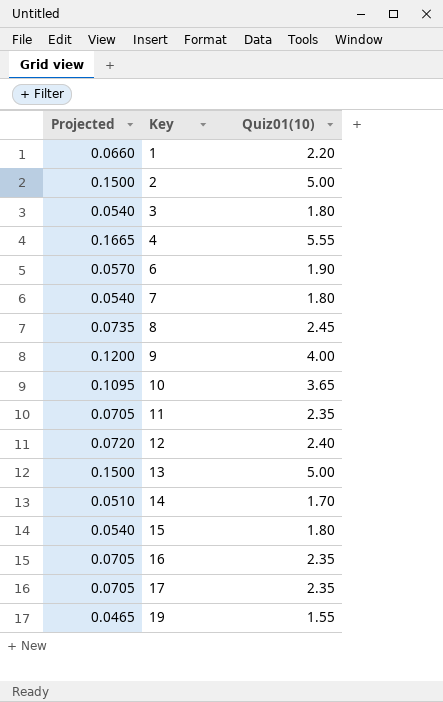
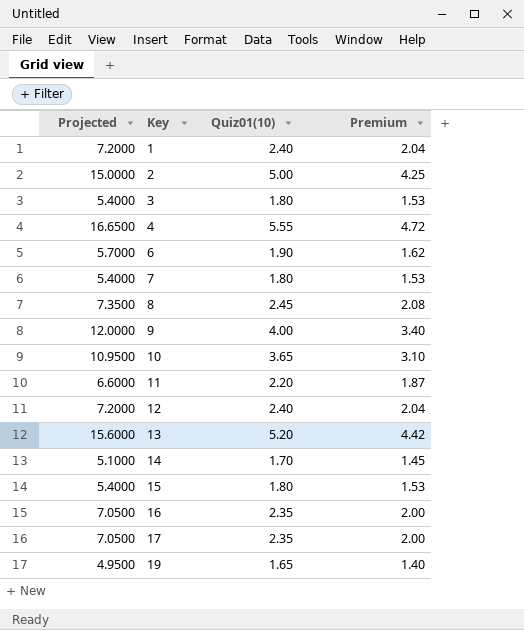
column Projected | formula: [Quiz01(10)] * 0.03 -> [Quiz01(10)] * 3
column Premium | formula: none -> [Quiz01(10)] * 0.85
1 | Quiz01(10): 2.20 -> 2.40
11 | Quiz01(10): 2.35 -> 2.20
13 | Quiz01(10): 5.00 -> 5.20
19 | Quiz01(10): 1.55 -> 1.65

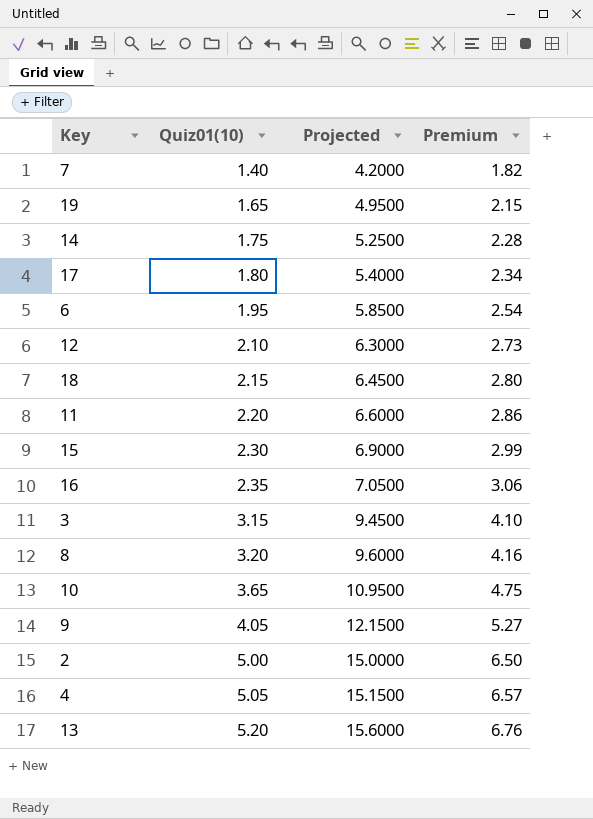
row order: Key ascending -> Quiz01(10) ascending
column Projected | position: 1 -> 3
column Premium | formula: [Quiz01(10)] * 0.85 -> [Quiz01(10)] * 1.3
row 1: 7.2000 | 2.40 | 2.04 -> none
7 | Quiz01(10): 1.80 -> 1.40
7 | Projected: 5.4000 -> 4.2000
14 | Quiz01(10): 1.70 -> 1.75
14 | Projected: 5.1000 -> 5.2500
17 | Quiz01(10): 2.35 -> 1.80
17 | Projected: 7.0500 -> 5.4000
6 | Quiz01(10): 1.90 -> 1.95
6 | Projected: 5.7000 -> 5.8500
12 | Quiz01(10): 2.40 -> 2.10
12 | Projected: 7.2000 -> 6.3000
row 18: none -> 2.15 | 6.4500 | 2.80
15 | Quiz01(10): 1.80 -> 2.30
15 | Projected: 5.4000 -> 6.9000
3 | Quiz01(10): 1.80 -> 3.15
3 | Projected: 5.4000 -> 9.4500
8 | Quiz01(10): 2.45 -> 3.20
8 | Projected: 7.3500 -> 9.6000
9 | Quiz01(10): 4.00 -> 4.05
9 | Projected: 12.0000 -> 12.1500
4 | Quiz01(10): 5.55 -> 5.05
4 | Projected: 16.6500 -> 15.1500

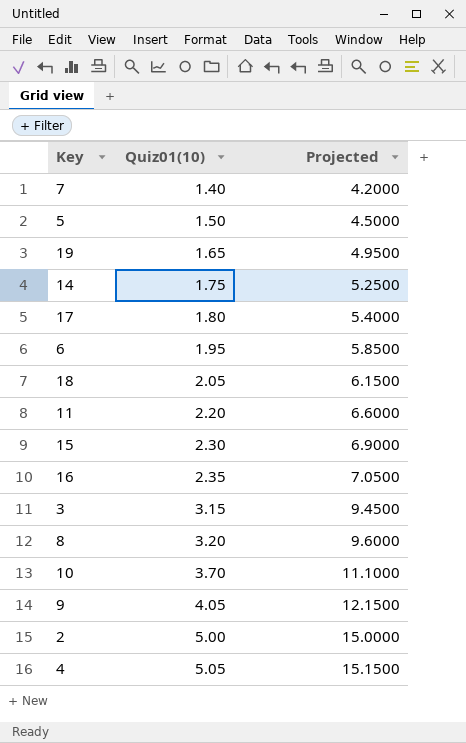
column Premium | formula: [Quiz01(10)] * 1.3 -> none
row 12: 2.10 | 6.3000 | 2.73 -> none
row 13: 5.20 | 15.6000 | 6.76 -> none
row 5: none -> 1.50 | 4.5000
18 | Quiz01(10): 2.15 -> 2.05
18 | Projected: 6.4500 -> 6.1500
10 | Quiz01(10): 3.65 -> 3.70
10 | Projected: 10.9500 -> 11.1000

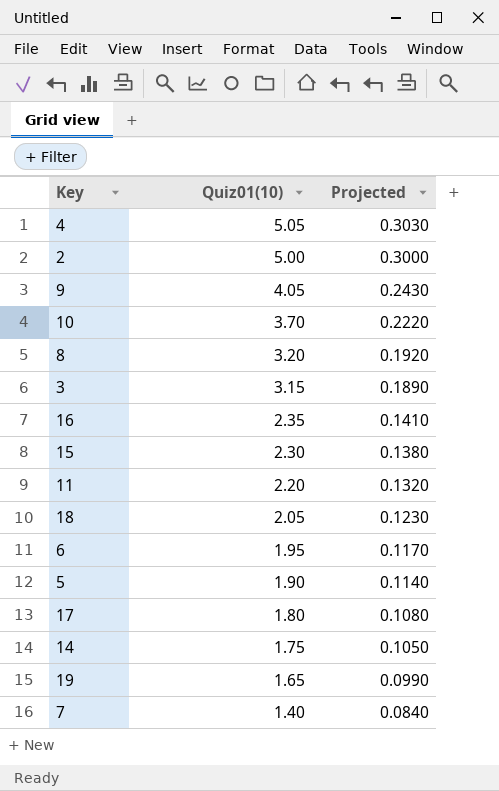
row order: Quiz01(10) ascending -> Quiz01(10) descending
column Projected | formula: [Quiz01(10)] * 3 -> [Quiz01(10)] * 0.06
5 | Quiz01(10): 1.50 -> 1.90

